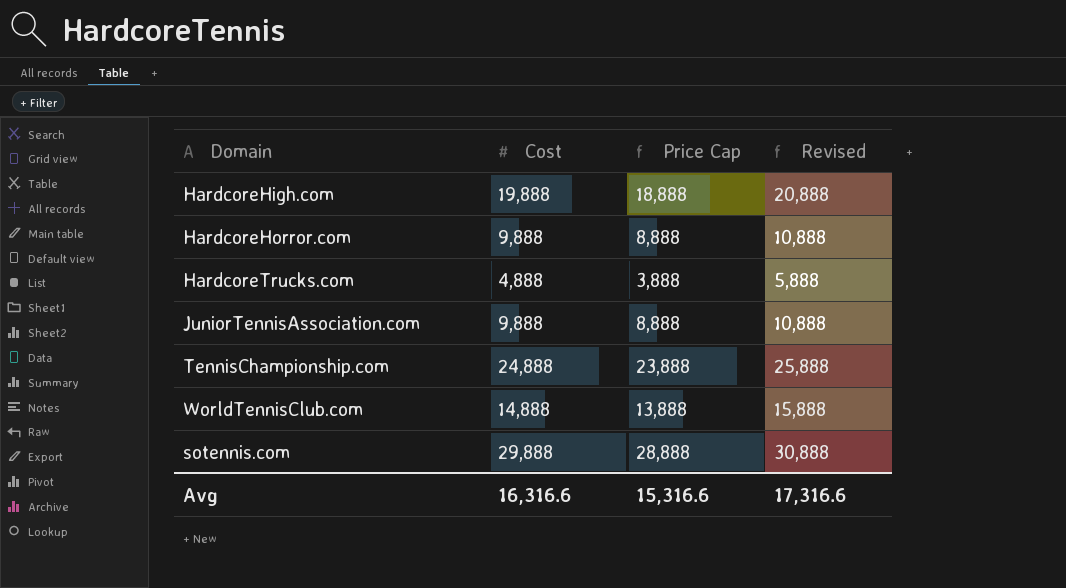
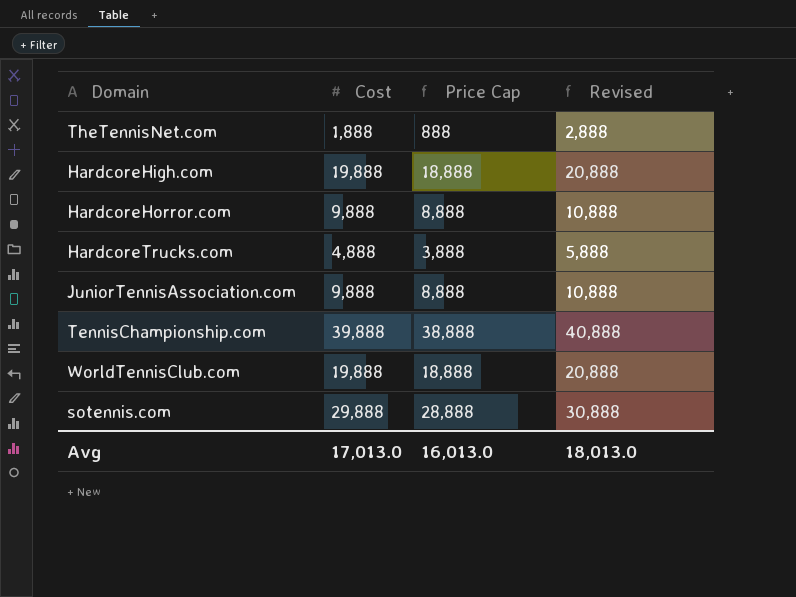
row TheTennisNet.com: none -> 1,888 | 888 | 2,888
TennisChampionship.com | Cost: 24,888 -> 39,888
TennisChampionship.com | Price Cap: 23,888 -> 38,888
TennisChampionship.com | Revised: 25,888 -> 40,888
WorldTennisClub.com | Cost: 14,888 -> 19,888
WorldTennisClub.com | Price Cap: 13,888 -> 18,888
WorldTennisClub.com | Revised: 15,888 -> 20,888
Avg | Cost: 16,316.6 -> 17,013.0
Avg | Price Cap: 15,316.6 -> 16,013.0
Avg | Revised: 17,316.6 -> 18,013.0

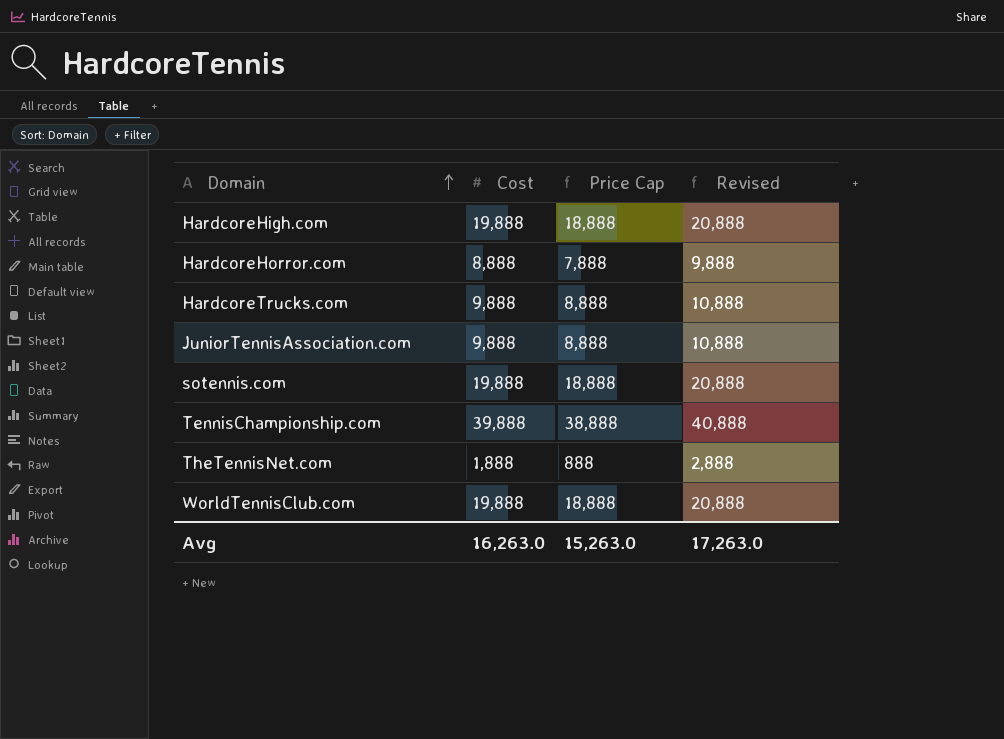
row order: none -> Domain ascending
HardcoreHorror.com | Cost: 9,888 -> 8,888
HardcoreHorror.com | Price Cap: 8,888 -> 7,888
HardcoreHorror.com | Revised: 10,888 -> 9,888
HardcoreTrucks.com | Cost: 4,888 -> 9,888
HardcoreTrucks.com | Price Cap: 3,888 -> 8,888
HardcoreTrucks.com | Revised: 5,888 -> 10,888
sotennis.com | Cost: 29,888 -> 19,888
sotennis.com | Price Cap: 28,888 -> 18,888
sotennis.com | Revised: 30,888 -> 20,888
Avg | Cost: 17,013.0 -> 16,263.0
Avg | Price Cap: 16,013.0 -> 15,263.0
Avg | Revised: 18,013.0 -> 17,263.0

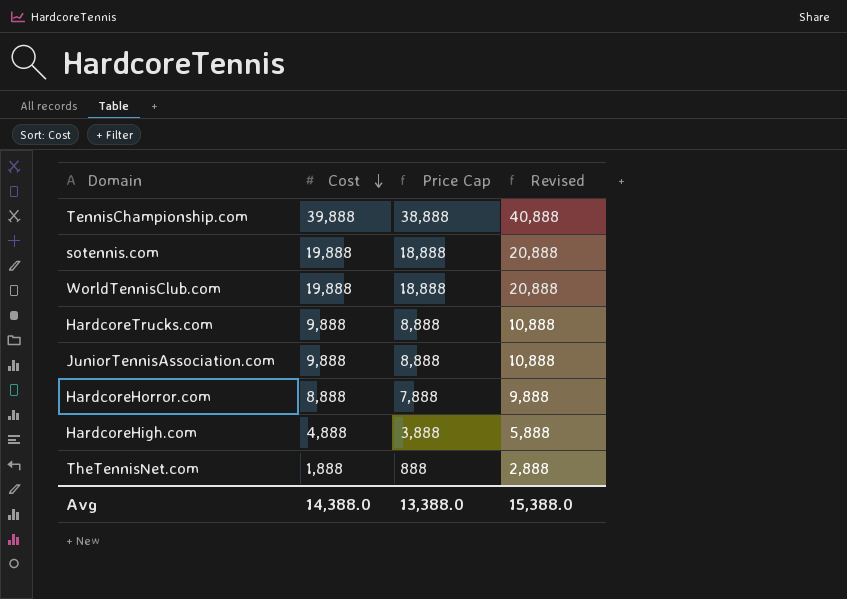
row order: Domain ascending -> Cost descending
HardcoreHigh.com | Cost: 19,888 -> 4,888
HardcoreHigh.com | Price Cap: 18,888 -> 3,888
HardcoreHigh.com | Revised: 20,888 -> 5,888
Avg | Cost: 16,263.0 -> 14,388.0
Avg | Price Cap: 15,263.0 -> 13,388.0
Avg | Revised: 17,263.0 -> 15,388.0

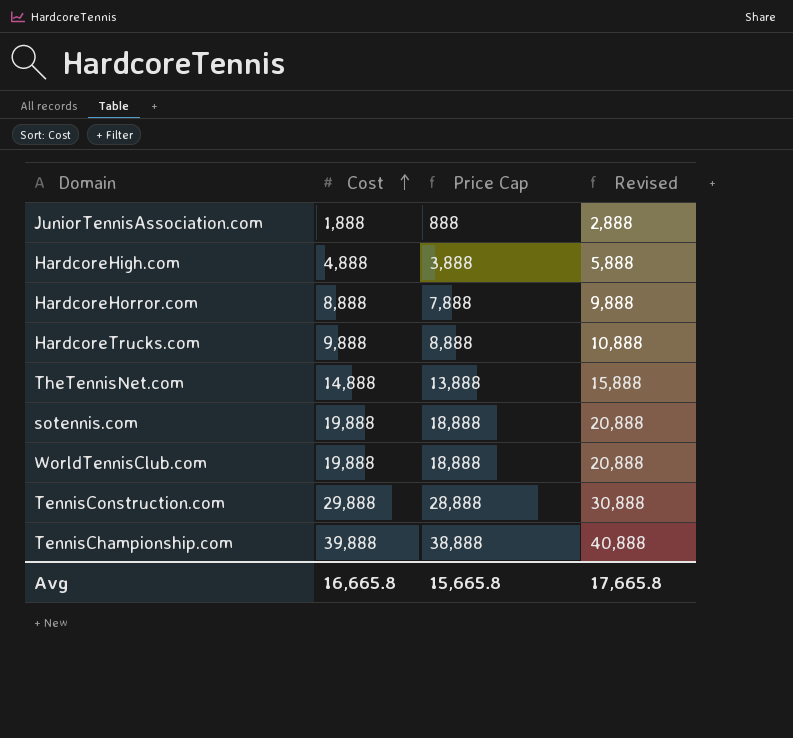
row order: Cost descending -> Cost ascending
JuniorTennisAssociation.com | Cost: 9,888 -> 1,888
JuniorTennisAssociation.com | Price Cap: 8,888 -> 888
JuniorTennisAssociation.com | Revised: 10,888 -> 2,888
TheTennisNet.com | Cost: 1,888 -> 14,888
TheTennisNet.com | Price Cap: 888 -> 13,888
TheTennisNet.com | Revised: 2,888 -> 15,888
row TennisConstruction.com: none -> 29,888 | 28,888 | 30,888
Avg | Cost: 14,388.0 -> 16,665.8
Avg | Price Cap: 13,388.0 -> 15,665.8
Avg | Revised: 15,388.0 -> 17,665.8

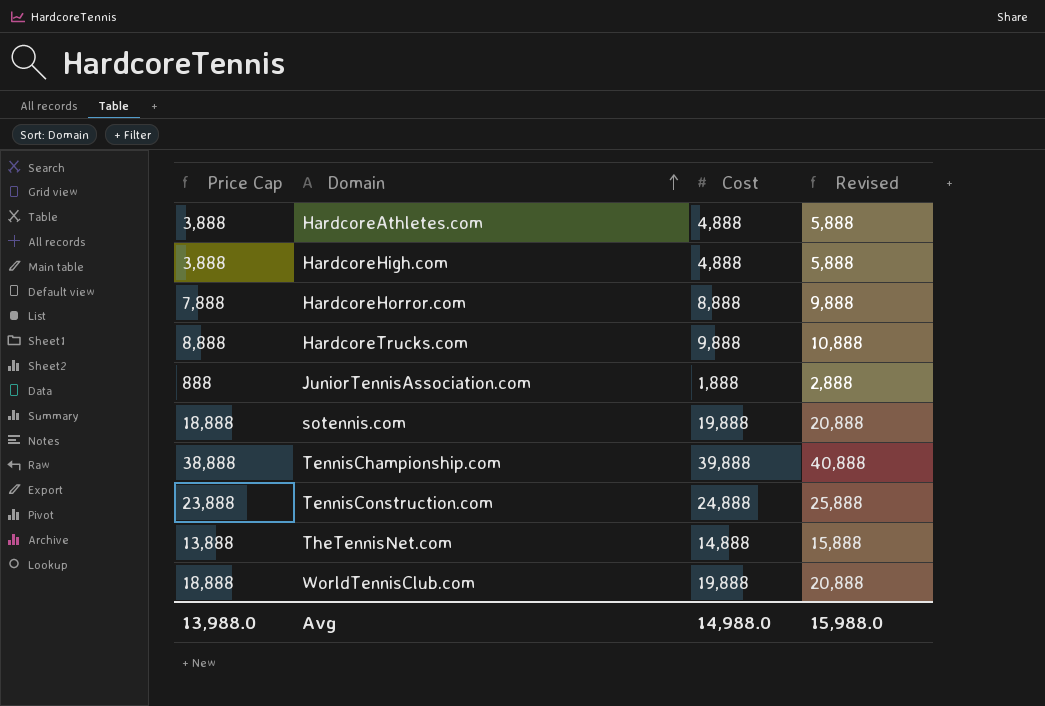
row order: Cost ascending -> Domain ascending
column Price Cap | position: 3 -> 1
row HardcoreAthletes.com: none -> 3,888 | 4,888 | 5,888
TennisConstruction.com | Price Cap: 28,888 -> 23,888
TennisConstruction.com | Cost: 29,888 -> 24,888
TennisConstruction.com | Revised: 30,888 -> 25,888
Avg | Price Cap: 15,665.8 -> 13,988.0
Avg | Cost: 16,665.8 -> 14,988.0
Avg | Revised: 17,665.8 -> 15,988.0

